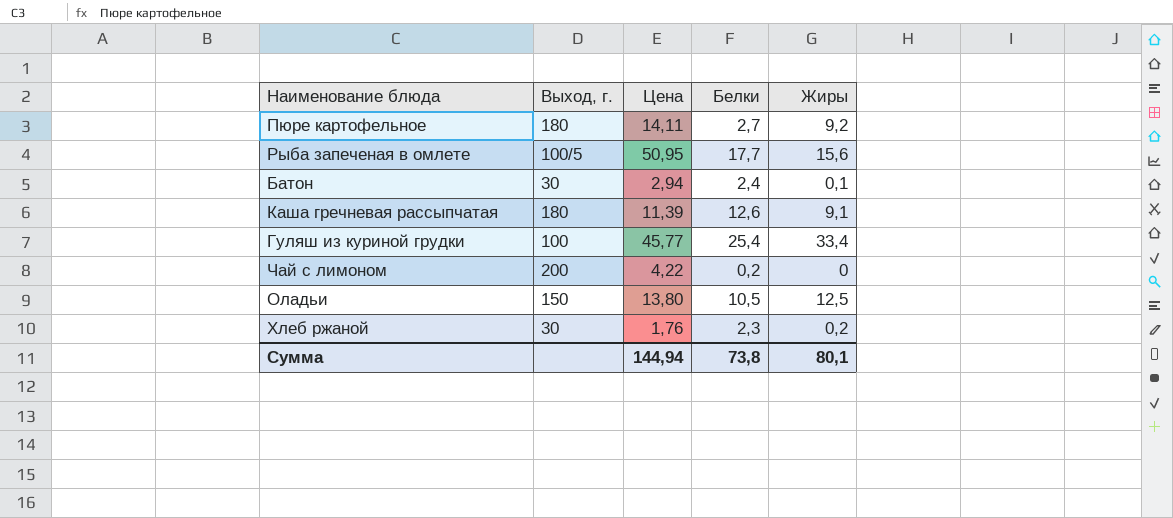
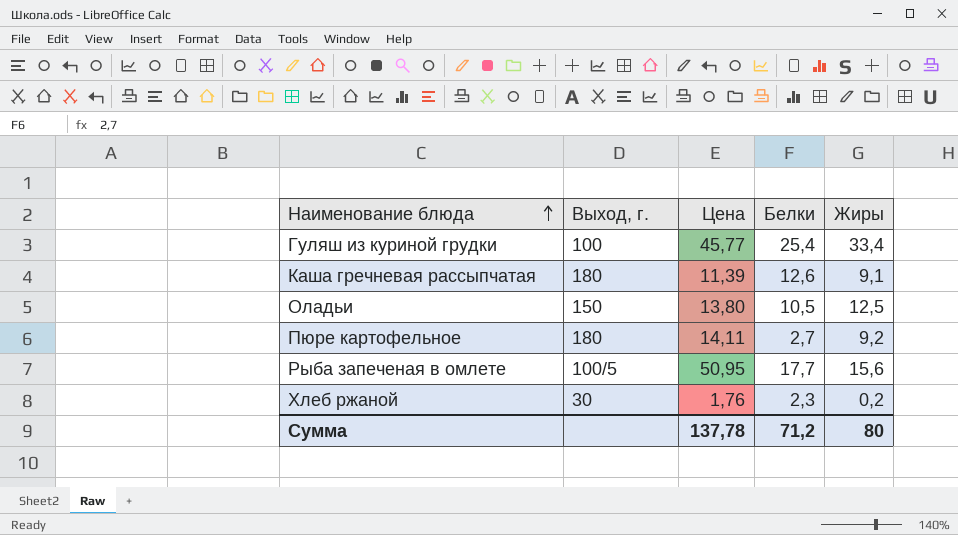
row order: none -> Наименование блюда ascending
row Батон: 30 | 2,94 | 2,4 | 0,1 -> none
row Чай с лимоном: 200 | 4,22 | 0,2 | 0 -> none
Сумма | Цена: 144,94 -> 137,78
Сумма | Белки: 73,8 -> 71,2
Сумма | Жиры: 80,1 -> 80

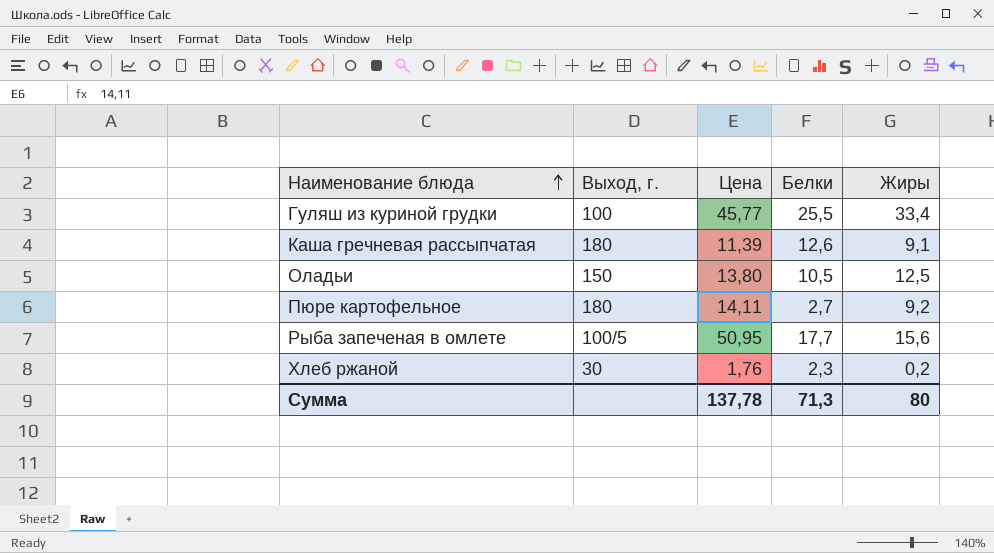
Гуляш из куриной грудки | Белки: 25,4 -> 25,5
Сумма | Белки: 71,2 -> 71,3

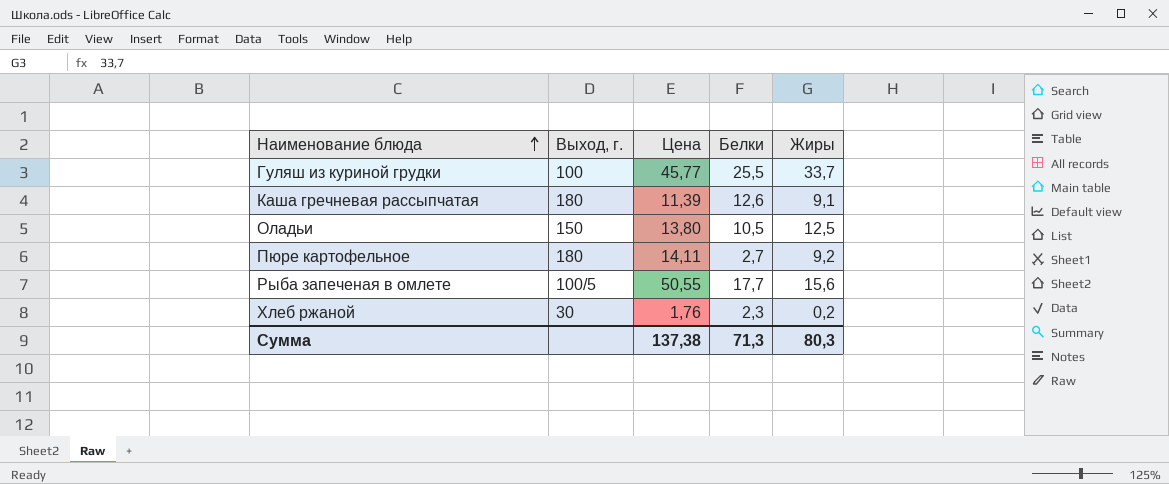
Гуляш из куриной грудки | Жиры: 33,4 -> 33,7
Рыба запеченая в омлете | Цена: 50,95 -> 50,55
Сумма | Цена: 137,78 -> 137,38
Сумма | Жиры: 80 -> 80,3

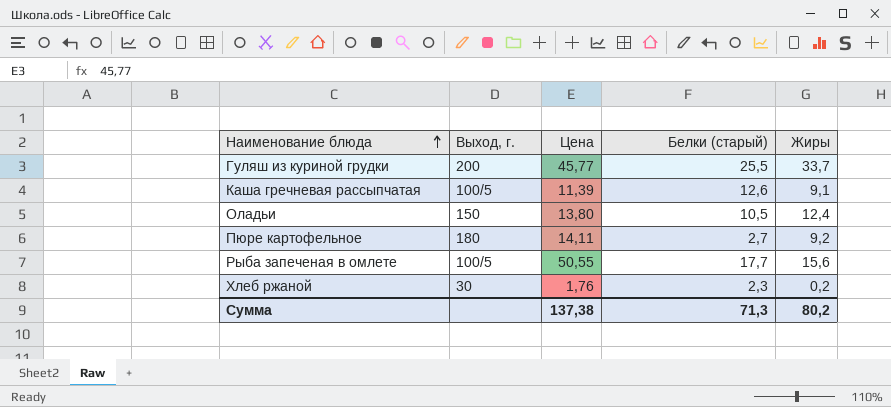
column name: Белки -> Белки (старый)
Гуляш из куриной грудки | Выход, г.: 100 -> 200
Каша гречневая рассыпчатая | Выход, г.: 180 -> 100/5
Оладьи | Жиры: 12,5 -> 12,4
Сумма | Жиры: 80,3 -> 80,2

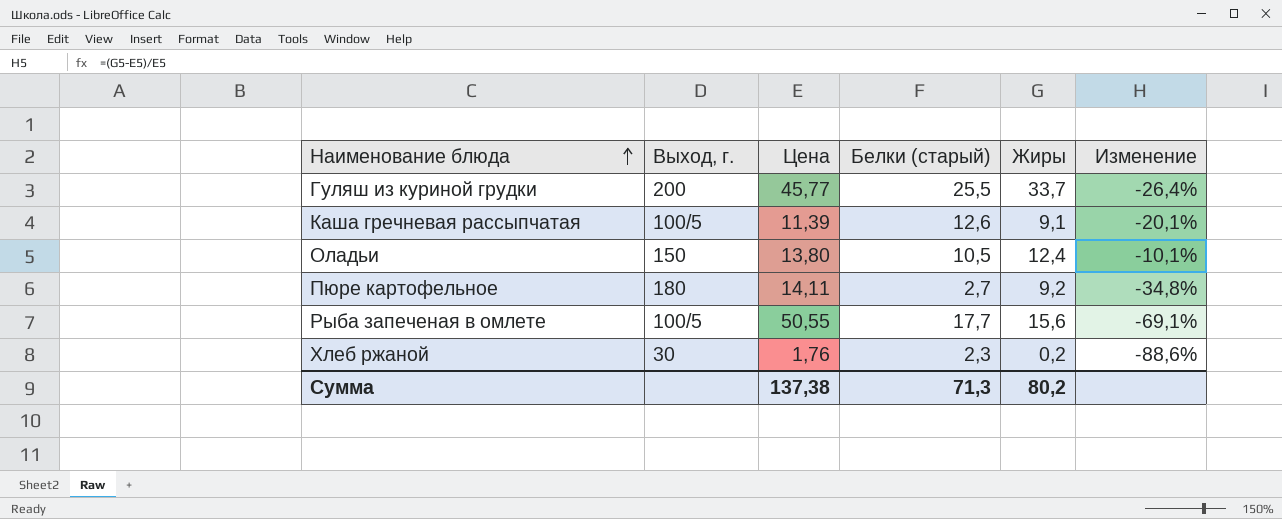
column Изменение | formula: none -> ([Жиры] - [Цена]) / [Цена]

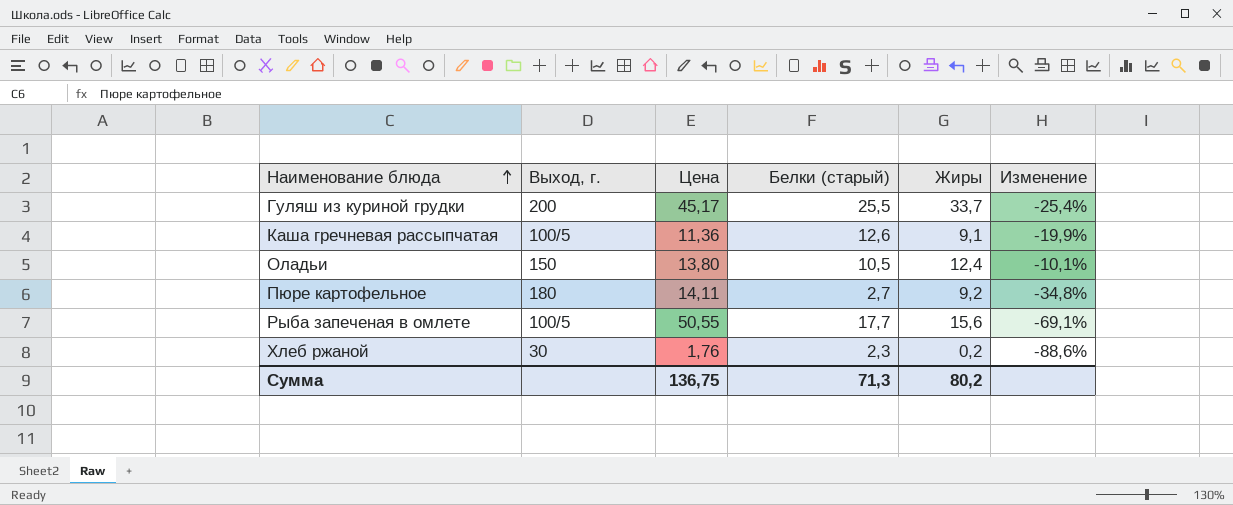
Гуляш из куриной грудки | Цена: 45,77 -> 45,17
Гуляш из куриной грудки | Изменение: -26,4% -> -25,4%
Каша гречневая рассыпчатая | Цена: 11,39 -> 11,36
Каша гречневая рассыпчатая | Изменение: -20,1% -> -19,9%
Сумма | Цена: 137,38 -> 136,75

